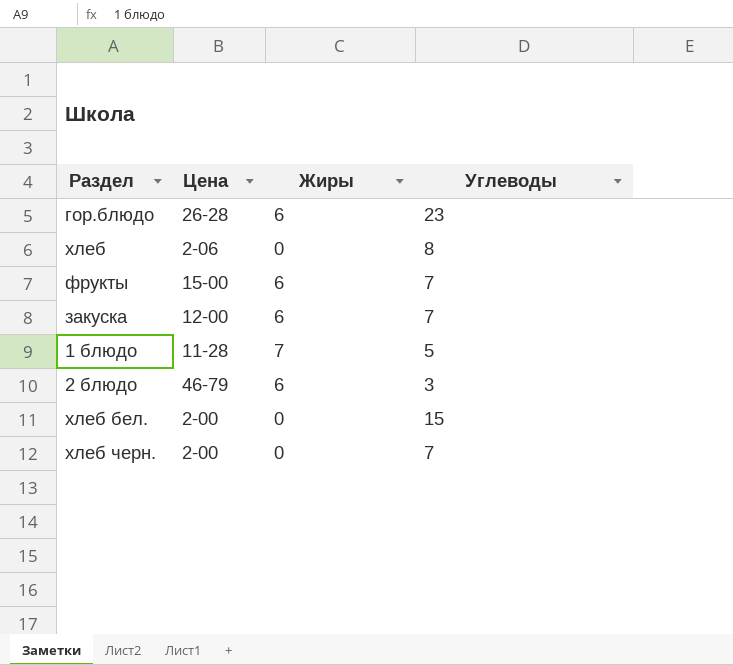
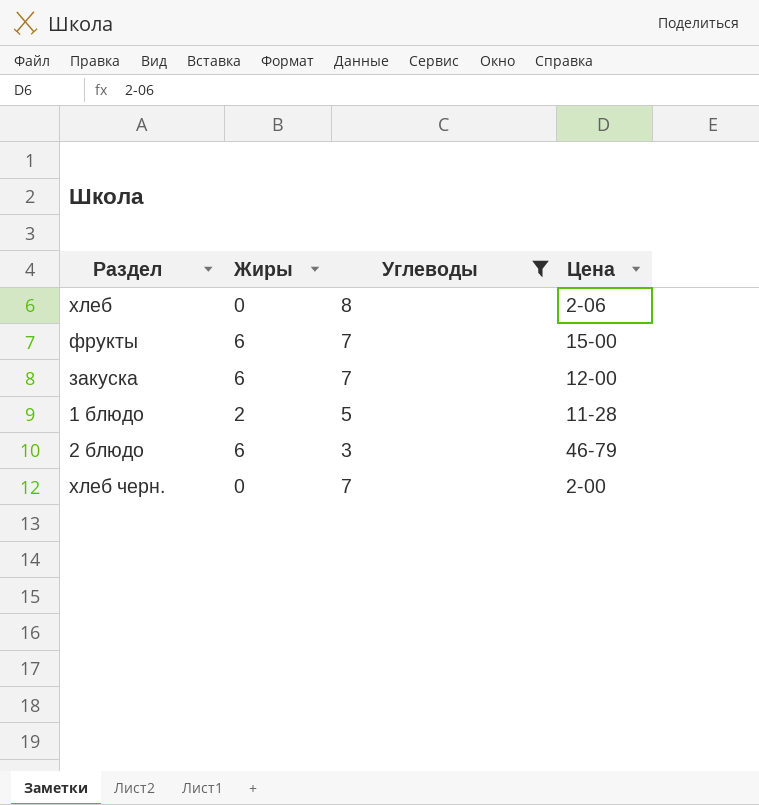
filter: none -> Углеводы <= 8
column Цена | position: 2 -> 4
1 блюдо | Жиры: 7 -> 2

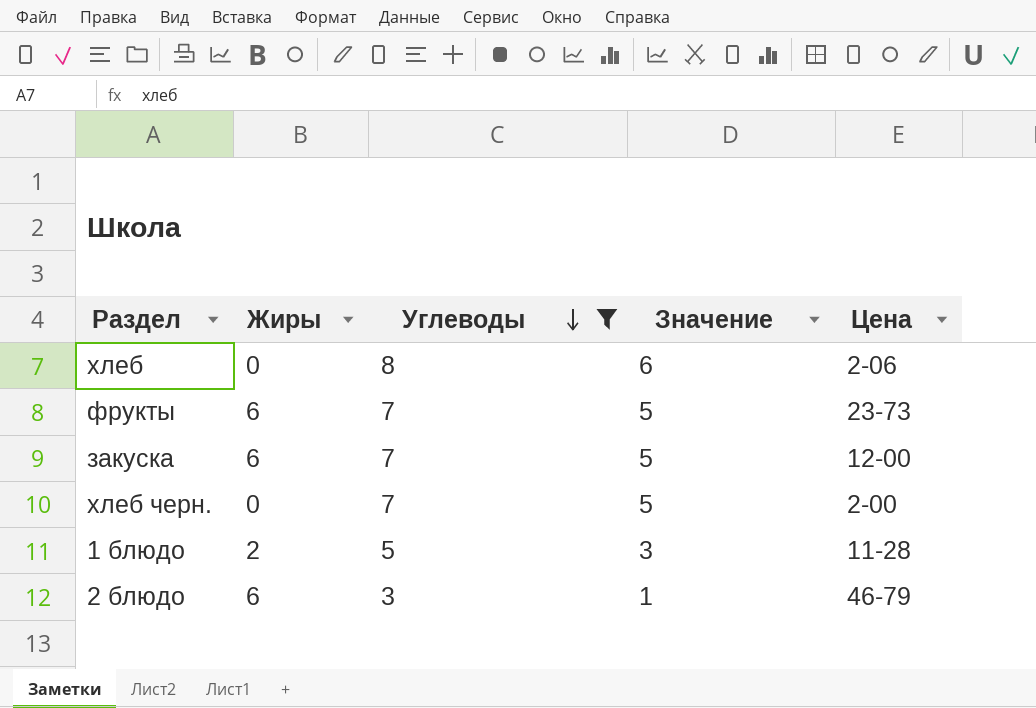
row order: none -> Углеводы descending
column Значение | formula: none -> [Углеводы] - 2
фрукты | Цена: 15-00 -> 23-73

